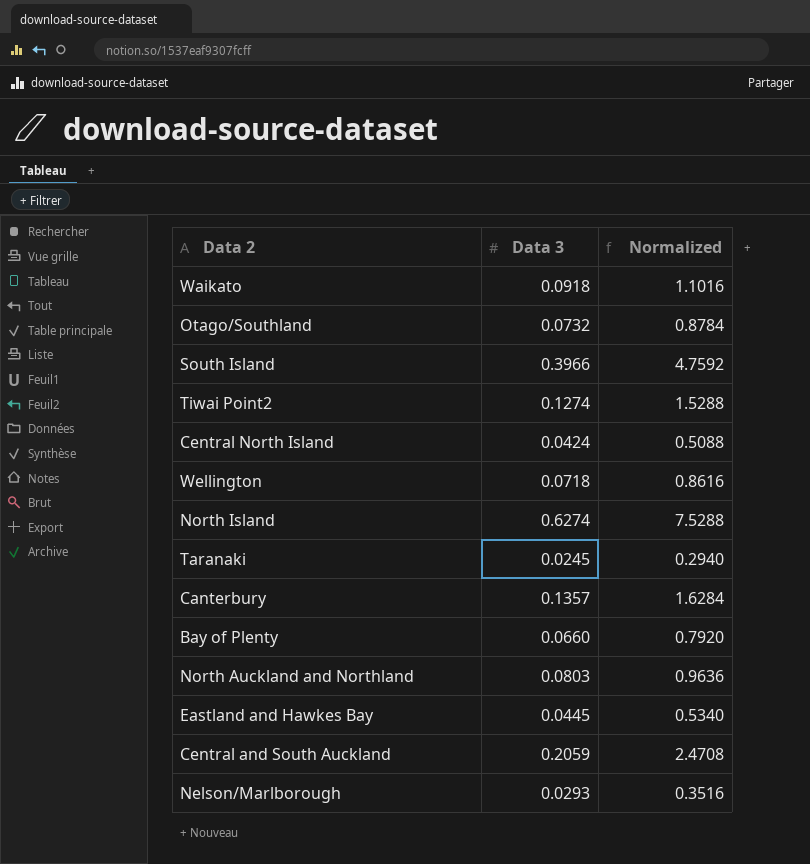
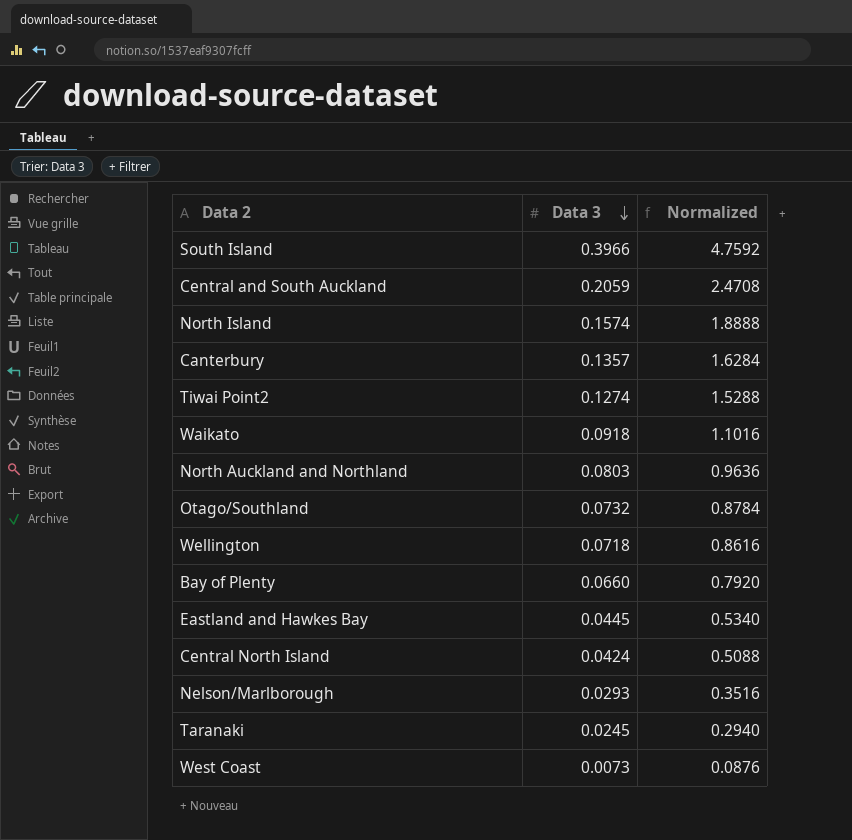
row order: none -> Data 3 descending
North Island | Data 3: 0.6274 -> 0.1574
North Island | Normalized: 7.5288 -> 1.8888
row West Coast: none -> 0.0073 | 0.0876

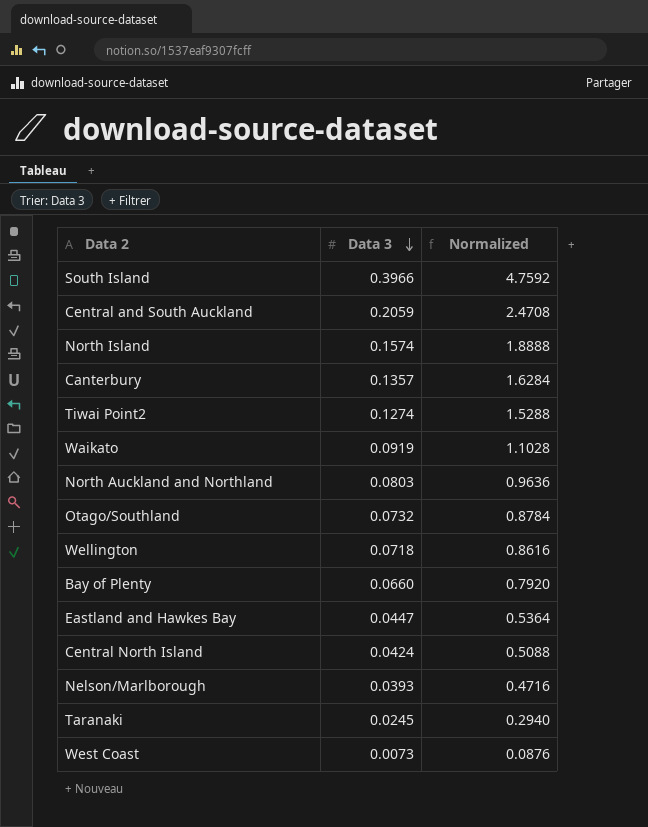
Waikato | Data 3: 0.0918 -> 0.0919
Waikato | Normalized: 1.1016 -> 1.1028
Eastland and Hawkes Bay | Data 3: 0.0445 -> 0.0447
Eastland and Hawkes Bay | Normalized: 0.5340 -> 0.5364
Nelson/Marlborough | Data 3: 0.0293 -> 0.0393
Nelson/Marlborough | Normalized: 0.3516 -> 0.4716

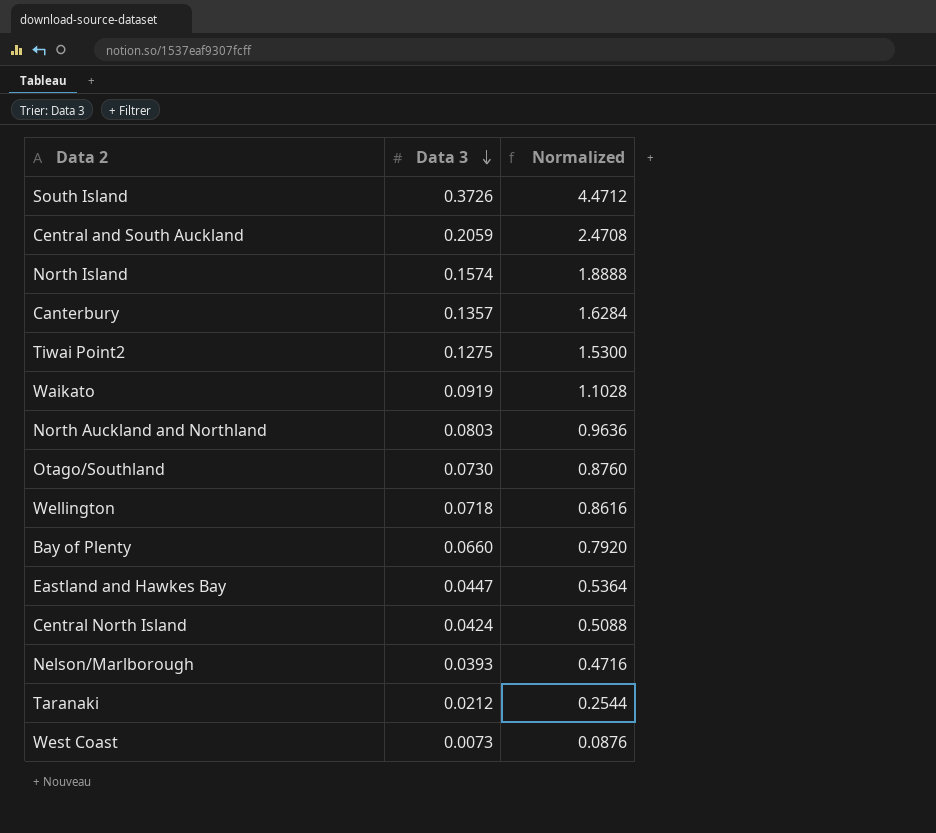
South Island | Data 3: 0.3966 -> 0.3726
South Island | Normalized: 4.7592 -> 4.4712
Tiwai Point2 | Data 3: 0.1274 -> 0.1275
Tiwai Point2 | Normalized: 1.5288 -> 1.5300
Otago/Southland | Data 3: 0.0732 -> 0.0730
Otago/Southland | Normalized: 0.8784 -> 0.8760
Taranaki | Data 3: 0.0245 -> 0.0212
Taranaki | Normalized: 0.2940 -> 0.2544

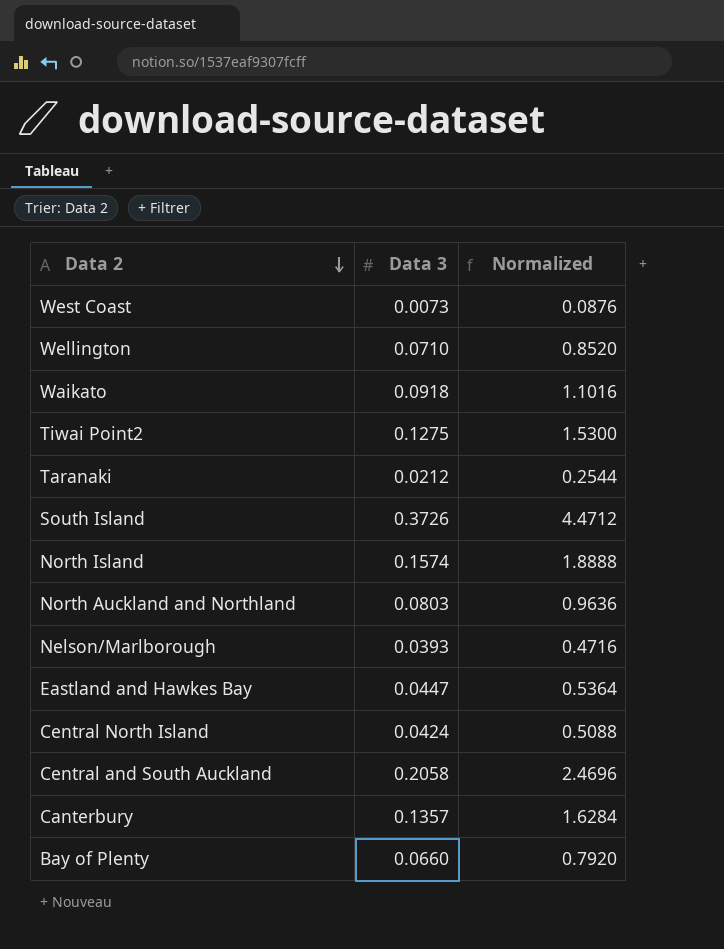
row order: Data 3 descending -> Data 2 descending
row Otago/Southland: 0.0730 | 0.8760 -> none
Wellington | Data 3: 0.0718 -> 0.0710
Wellington | Normalized: 0.8616 -> 0.8520
Waikato | Data 3: 0.0919 -> 0.0918
Waikato | Normalized: 1.1028 -> 1.1016
Central and South Auckland | Data 3: 0.2059 -> 0.2058
Central and South Auckland | Normalized: 2.4708 -> 2.4696

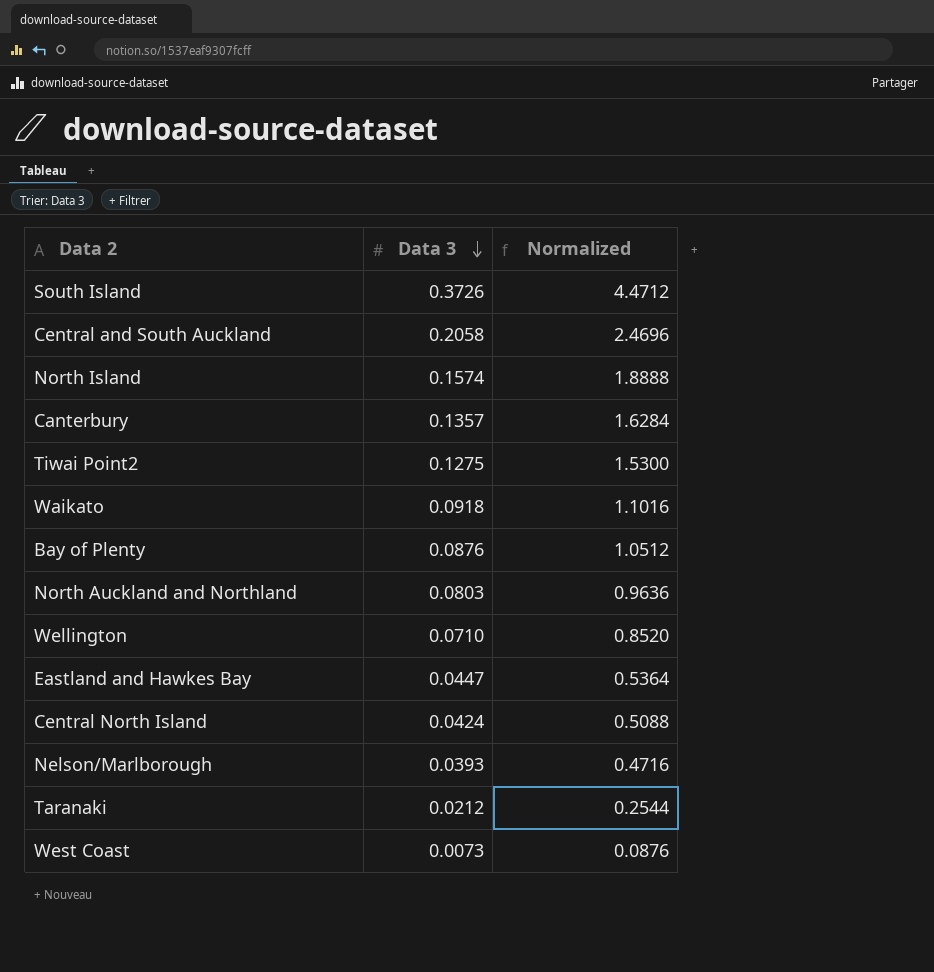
row order: Data 2 descending -> Data 3 descending
Bay of Plenty | Data 3: 0.0660 -> 0.0876
Bay of Plenty | Normalized: 0.7920 -> 1.0512

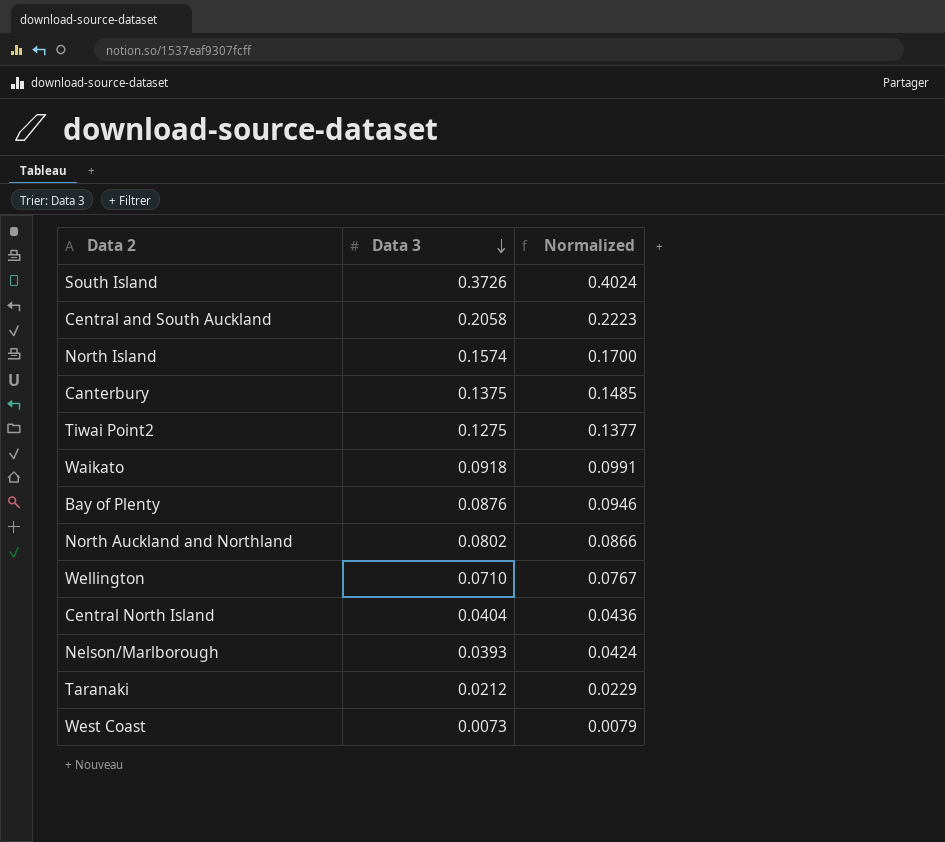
column Normalized | formula: [Data 3] * 12 -> [Data 3] * 1.08
row Eastland and Hawkes Bay: 0.0447 | 0.5364 -> none
Canterbury | Data 3: 0.1357 -> 0.1375
North Auckland and Northland | Data 3: 0.0803 -> 0.0802
Central North Island | Data 3: 0.0424 -> 0.0404

